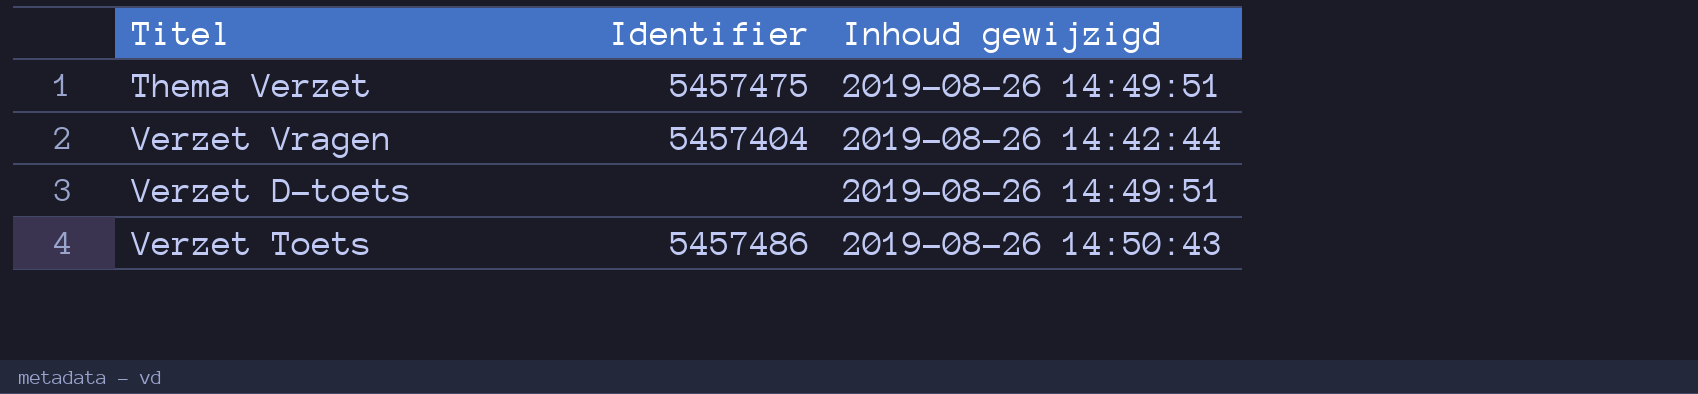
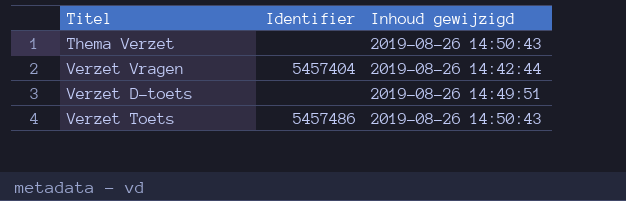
Thema Verzet | Identifier: 5457475 -> none
Thema Verzet | Inhoud gewijzigd: 2019-08-26 14:49:51 -> 2019-08-26 14:50:43

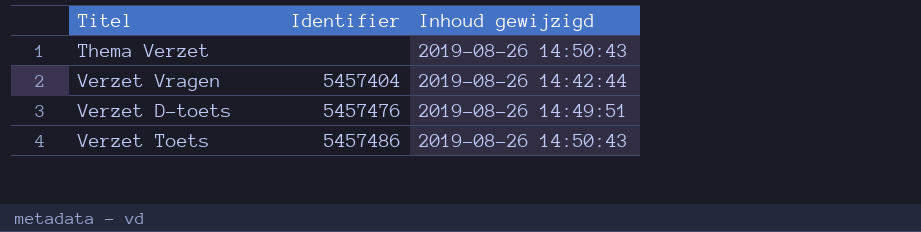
Verzet D-toets | Identifier: none -> 5457476

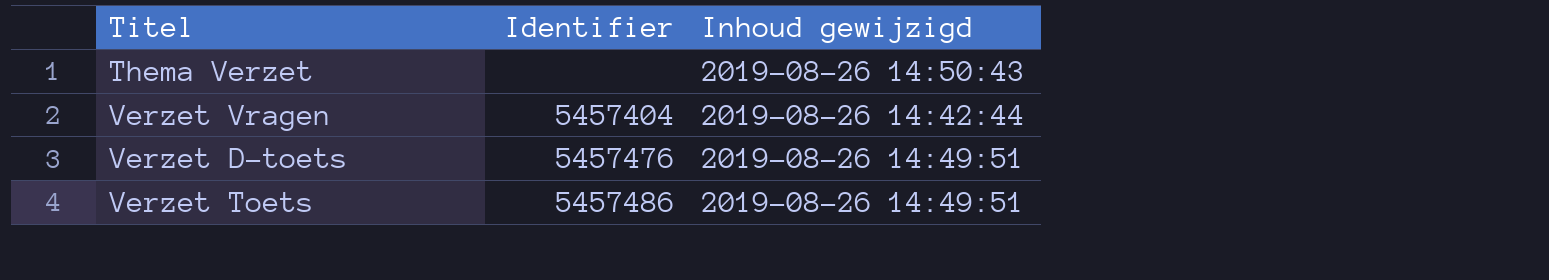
Verzet Toets | Inhoud gewijzigd: 2019-08-26 14:50:43 -> 2019-08-26 14:49:51

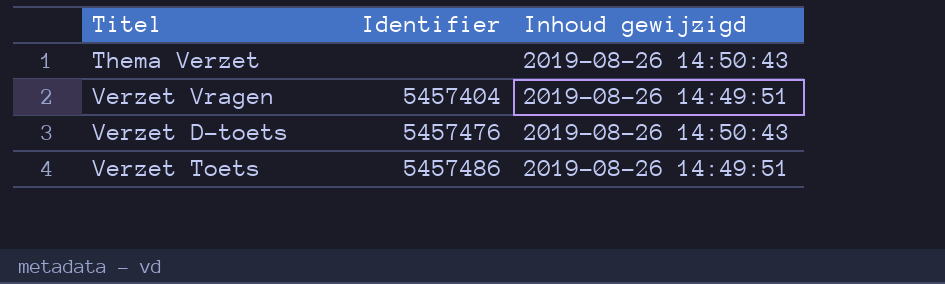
Verzet Vragen | Inhoud gewijzigd: 2019-08-26 14:42:44 -> 2019-08-26 14:49:51
Verzet D-toets | Inhoud gewijzigd: 2019-08-26 14:49:51 -> 2019-08-26 14:50:43

